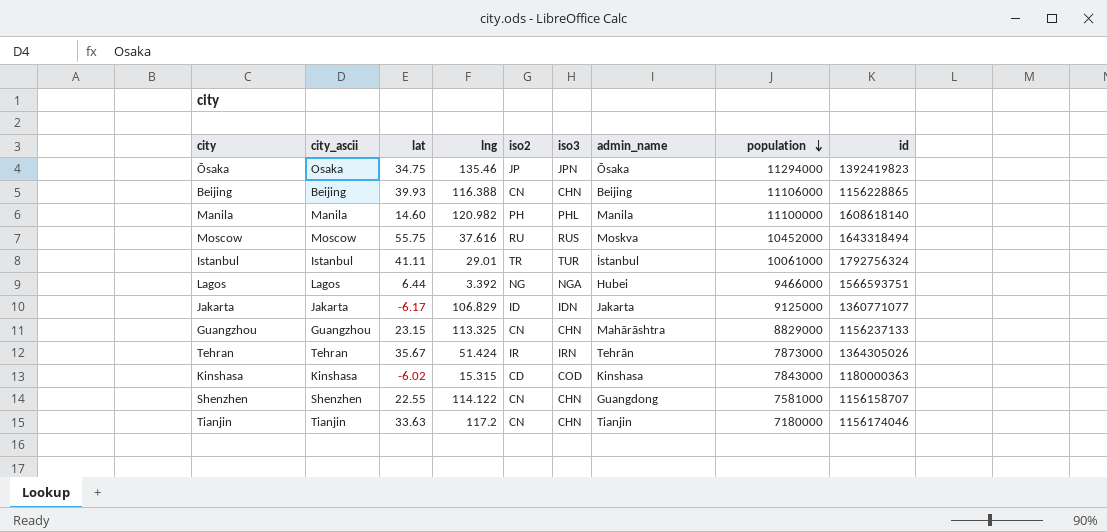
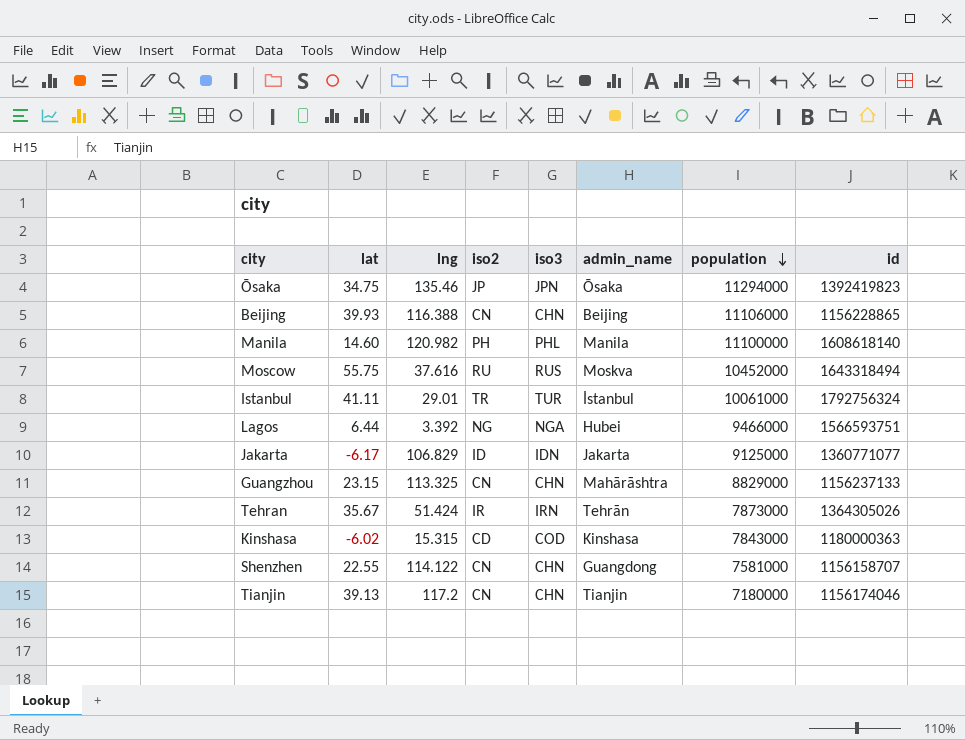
column city_ascii | position: 2 -> none
Tianjin | lat: 33.63 -> 39.13

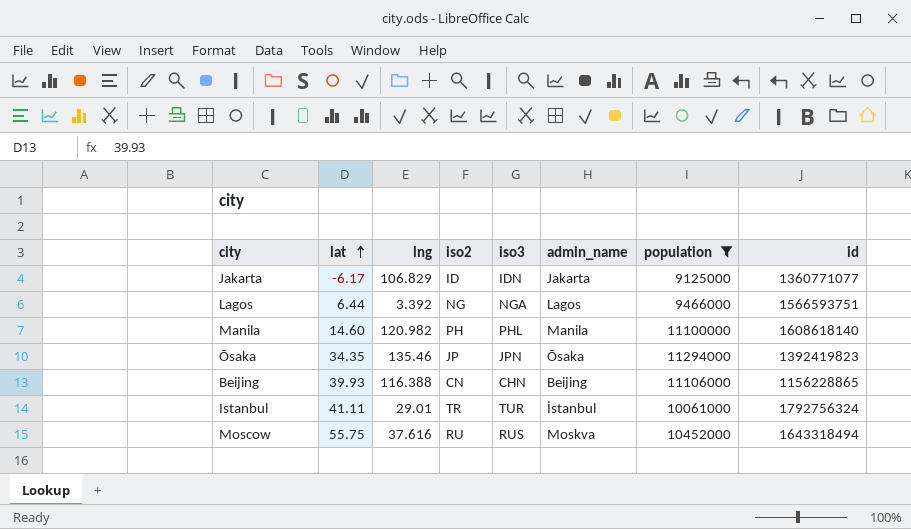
filter: none -> population >= 9125000
row order: population descending -> lat ascending
Lagos | admin_name: Hubei -> Lagos
Ōsaka | lat: 34.75 -> 34.35

